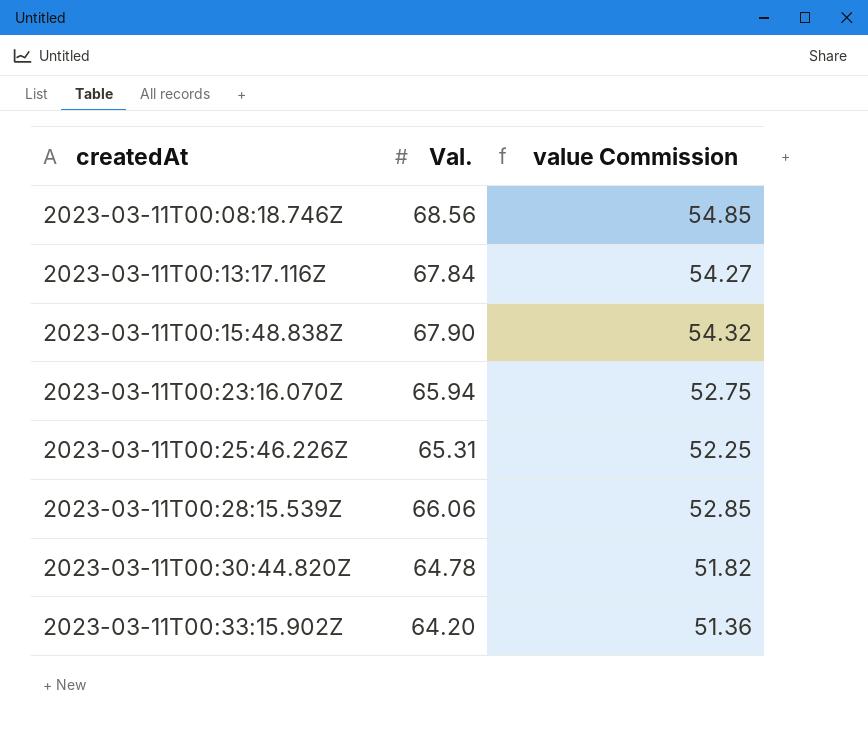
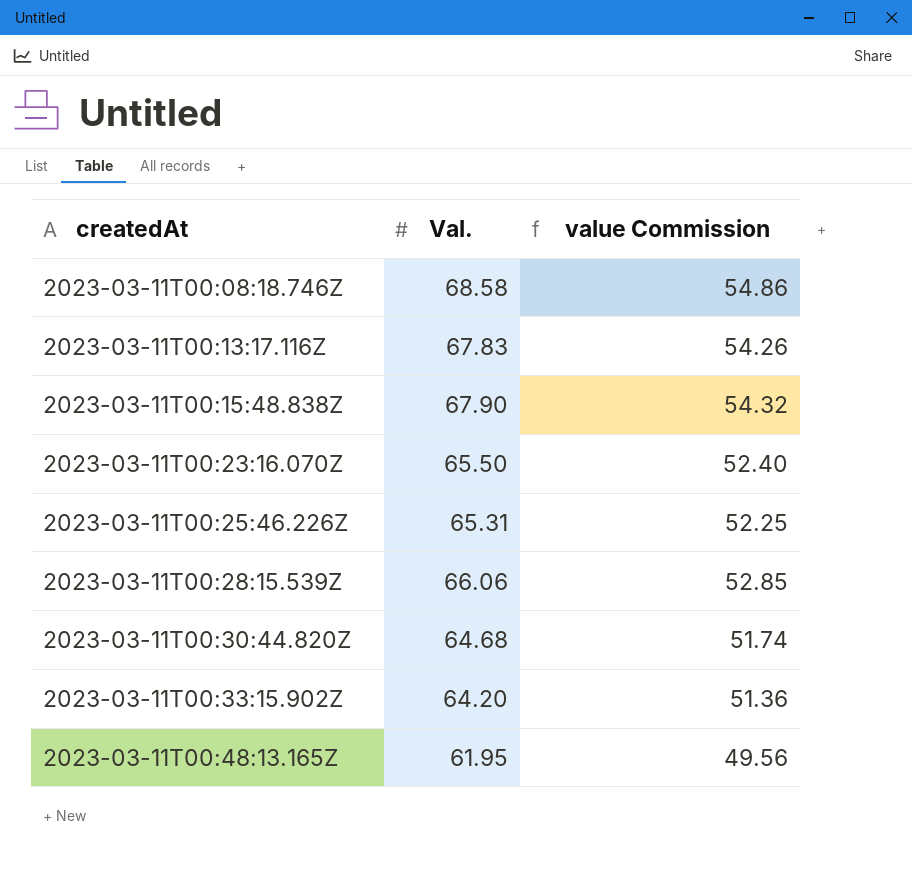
2023-03-11T00:08:18.746Z | Val.: 68.56 -> 68.58
2023-03-11T00:08:18.746Z | value Commission: 54.85 -> 54.86
2023-03-11T00:13:17.116Z | Val.: 67.84 -> 67.83
2023-03-11T00:13:17.116Z | value Commission: 54.27 -> 54.26
2023-03-11T00:23:16.070Z | Val.: 65.94 -> 65.50
2023-03-11T00:23:16.070Z | value Commission: 52.75 -> 52.40
2023-03-11T00:30:44.820Z | Val.: 64.78 -> 64.68
2023-03-11T00:30:44.820Z | value Commission: 51.82 -> 51.74
row 2023-03-11T00:48:13.165Z: none -> 61.95 | 49.56

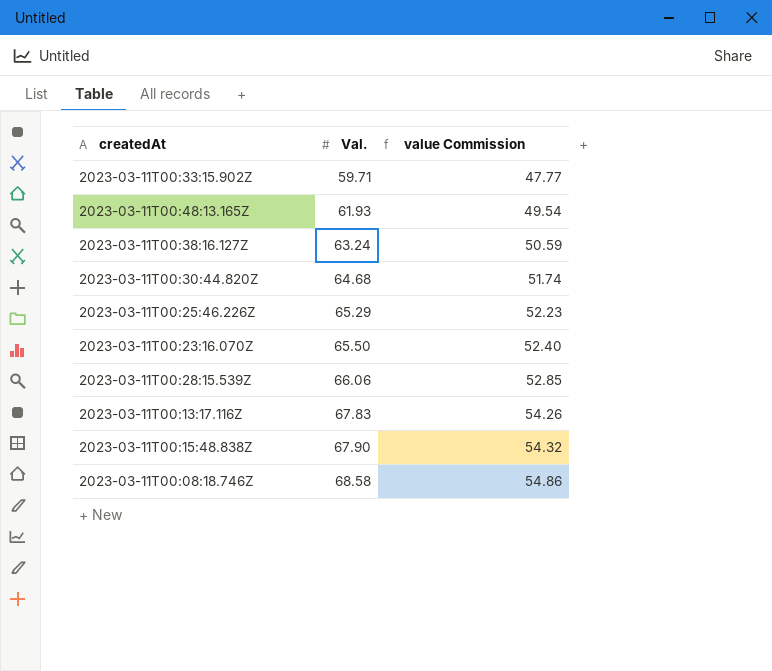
row order: createdAt ascending -> Val. ascending
2023-03-11T00:33:15.902Z | Val.: 64.20 -> 59.71
2023-03-11T00:33:15.902Z | value Commission: 51.36 -> 47.77
2023-03-11T00:48:13.165Z | Val.: 61.95 -> 61.93
2023-03-11T00:48:13.165Z | value Commission: 49.56 -> 49.54
row 2023-03-11T00:38:16.127Z: none -> 63.24 | 50.59
2023-03-11T00:25:46.226Z | Val.: 65.31 -> 65.29
2023-03-11T00:25:46.226Z | value Commission: 52.25 -> 52.23

